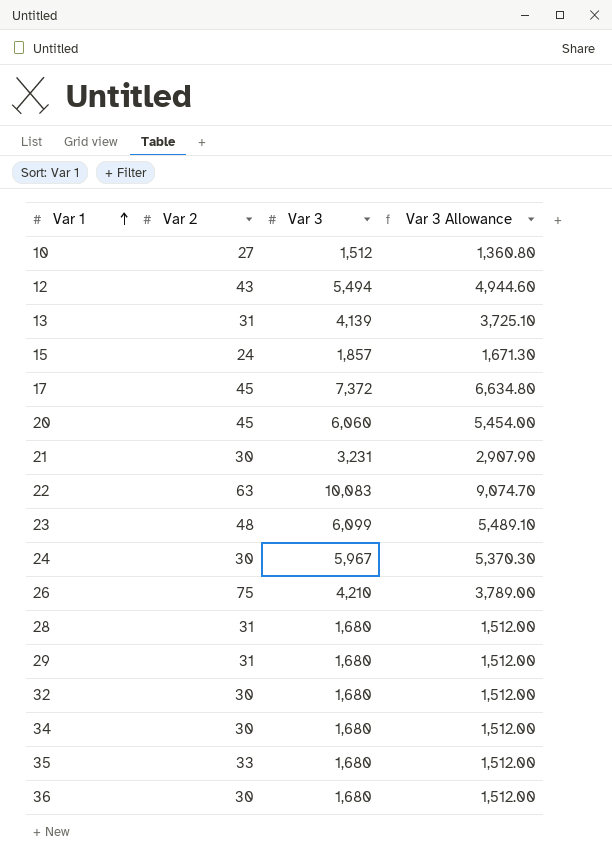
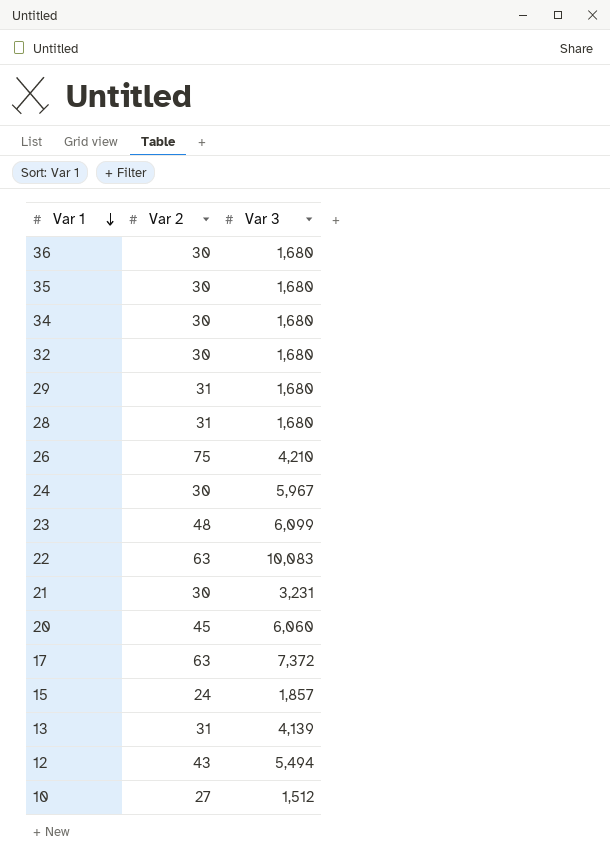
row order: Var 1 ascending -> Var 1 descending
column Var 3 Allowance | formula: [Var 3] * 0.9 -> none
35 | Var 2: 33 -> 30
17 | Var 2: 45 -> 63

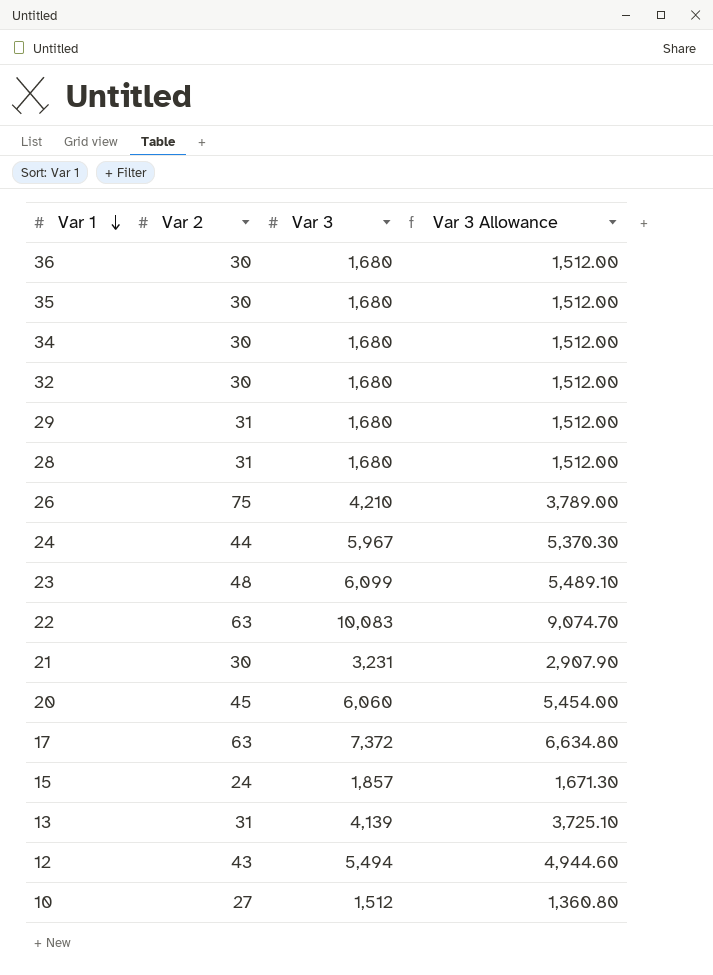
column Var 3 Allowance | formula: none -> [Var 3] * 0.9
24 | Var 2: 30 -> 44

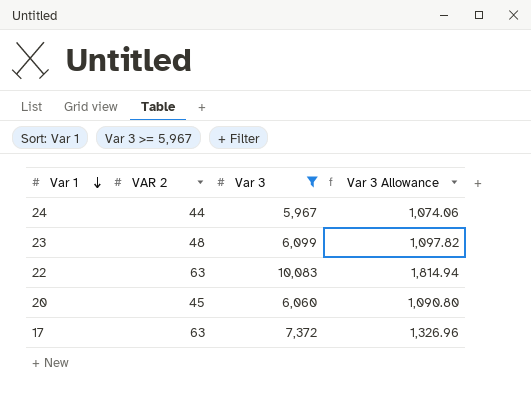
filter: none -> Var 3 >= 5,967
column name: Var 2 -> VAR 2
column Var 3 Allowance | formula: [Var 3] * 0.9 -> [Var 3] * 0.18

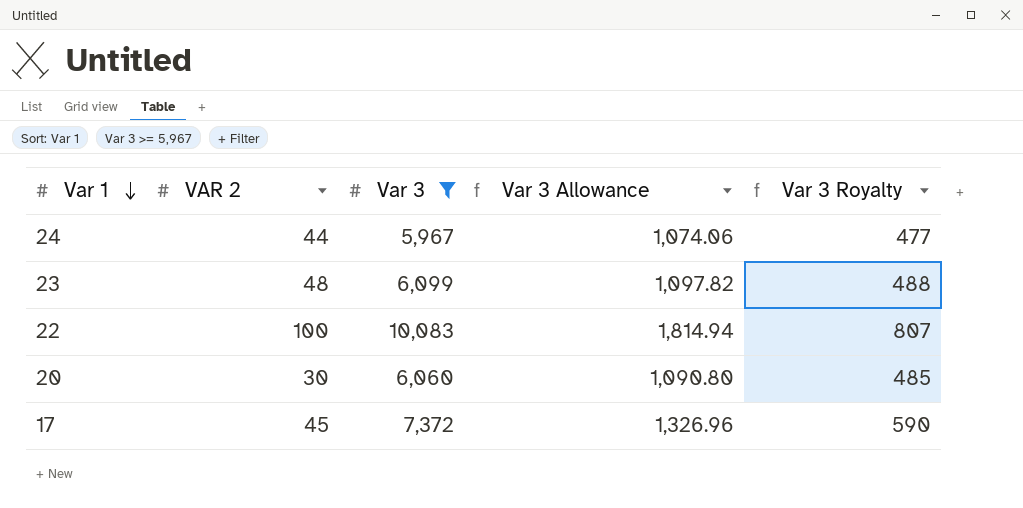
column Var 3 Royalty | formula: none -> [Var 3] * 0.08
22 | VAR 2: 63 -> 100
20 | VAR 2: 45 -> 30
17 | VAR 2: 63 -> 45

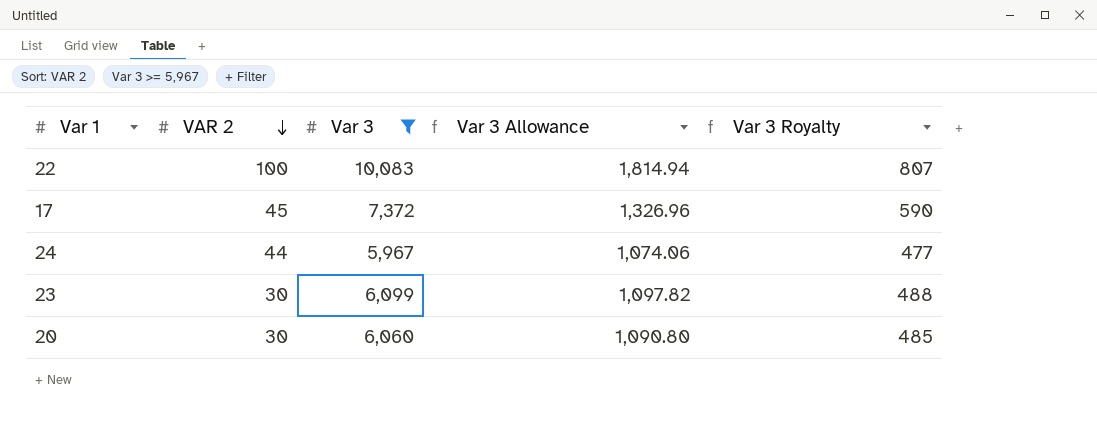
row order: Var 1 descending -> VAR 2 descending
23 | VAR 2: 48 -> 30

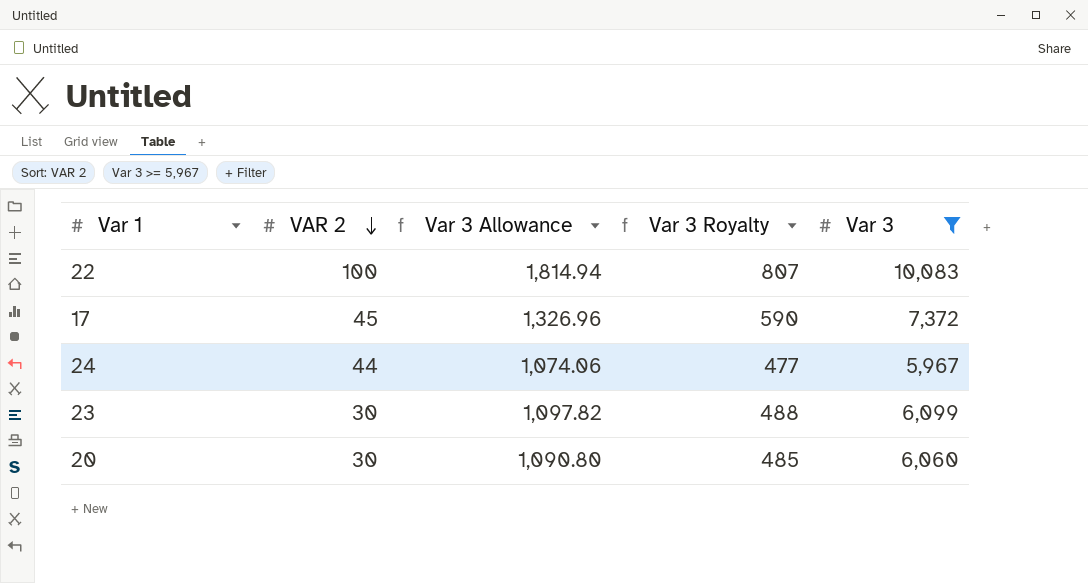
column Var 3 | position: 3 -> 5

